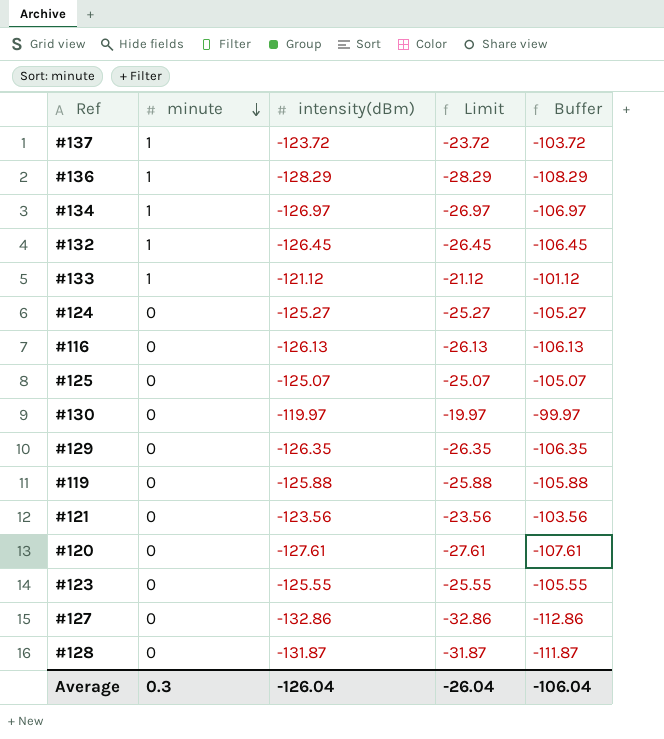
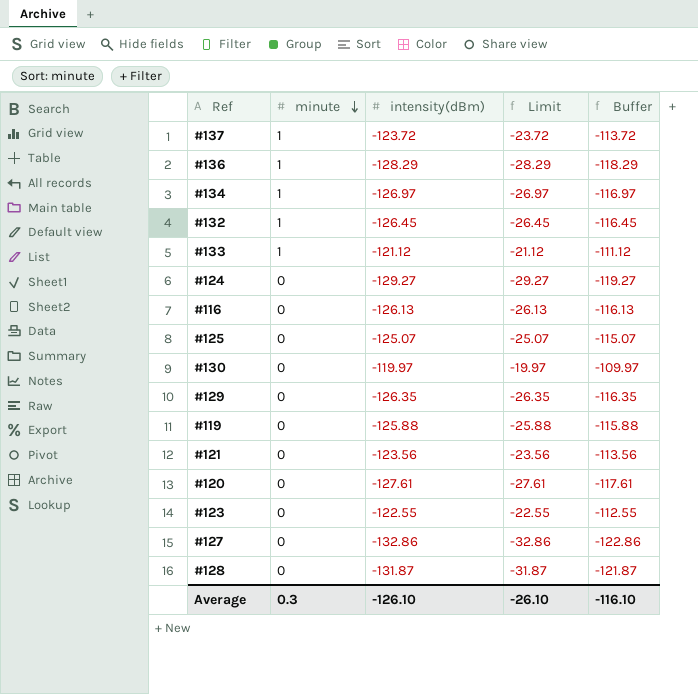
column Buffer | formula: [intensity(dBm)] + 20 -> [intensity(dBm)] + 10
#124 | intensity(dBm): -125.27 -> -129.27
#124 | Limit: -25.27 -> -29.27
#123 | intensity(dBm): -125.55 -> -122.55
#123 | Limit: -25.55 -> -22.55
Average | intensity(dBm): -126.04 -> -126.10
Average | Limit: -26.04 -> -26.10
Average | Buffer: -106.04 -> -116.10

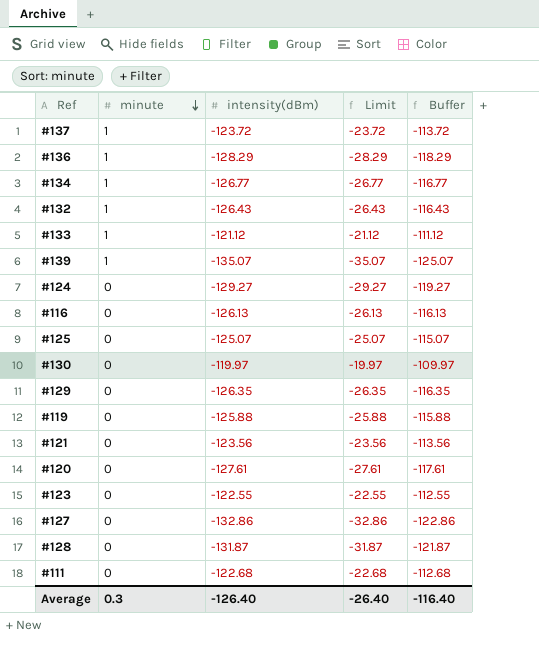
#134 | intensity(dBm): -126.97 -> -126.77
#134 | Limit: -26.97 -> -26.77
#134 | Buffer: -116.97 -> -116.77
#132 | intensity(dBm): -126.45 -> -126.43
#132 | Limit: -26.45 -> -26.43
#132 | Buffer: -116.45 -> -116.43
row #139: none -> 1 | -135.07 | -35.07 | -125.07
row #111: none -> 0 | -122.68 | -22.68 | -112.68
Average | intensity(dBm): -126.10 -> -126.40
Average | Limit: -26.10 -> -26.40
Average | Buffer: -116.10 -> -116.40

